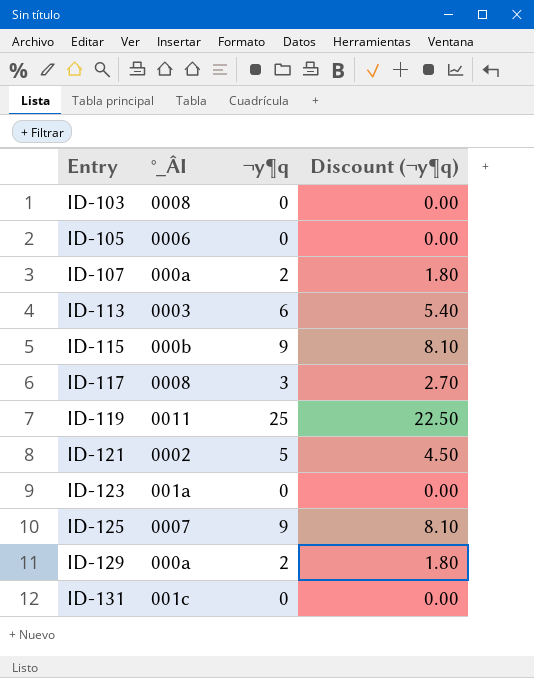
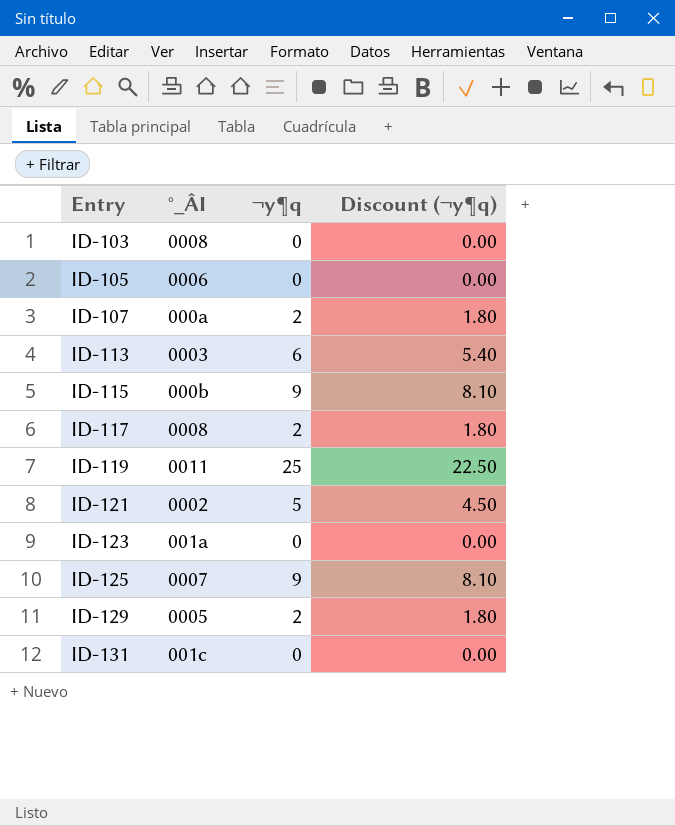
ID-117 | ¬y¶q: 3 -> 2
ID-117 | Discount (¬y¶q): 2.70 -> 1.80
ID-129 | °_ÂI: 000a -> 0005

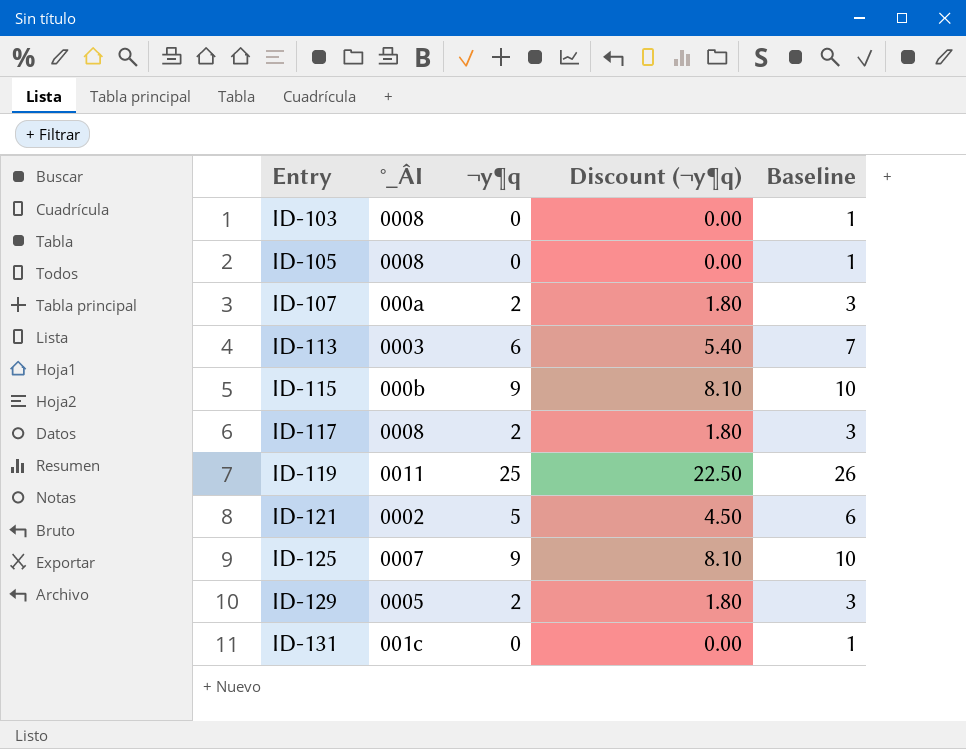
column Baseline | formula: none -> [¬y¶q] + 1
row ID-123: 001a | 0 | 0.00 -> none
ID-105 | °_ÂI: 0006 -> 0008

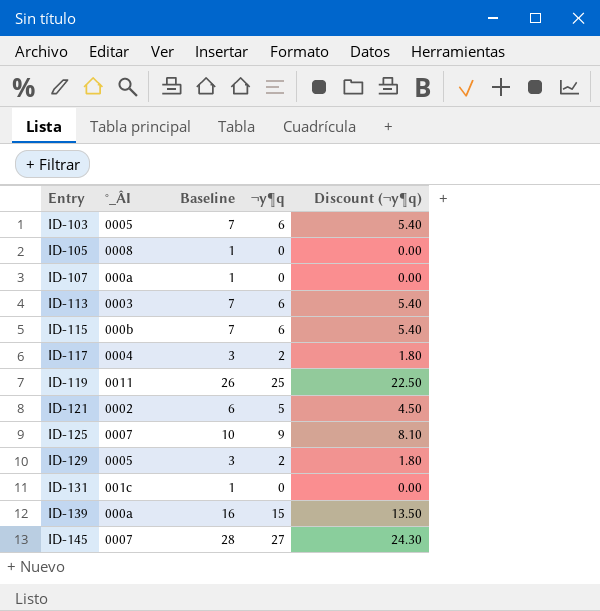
column Baseline | position: 5 -> 3
ID-103 | °_ÂI: 0008 -> 0005
ID-103 | Baseline: 1 -> 7
ID-103 | ¬y¶q: 0 -> 6
ID-103 | Discount (¬y¶q): 0.00 -> 5.40
ID-107 | Baseline: 3 -> 1
ID-107 | ¬y¶q: 2 -> 0
ID-107 | Discount (¬y¶q): 1.80 -> 0.00
ID-115 | Baseline: 10 -> 7
ID-115 | ¬y¶q: 9 -> 6
ID-115 | Discount (¬y¶q): 8.10 -> 5.40
ID-117 | °_ÂI: 0008 -> 0004
row ID-139: none -> 000a | 16 | 15 | 13.50
row ID-145: none -> 0007 | 28 | 27 | 24.30

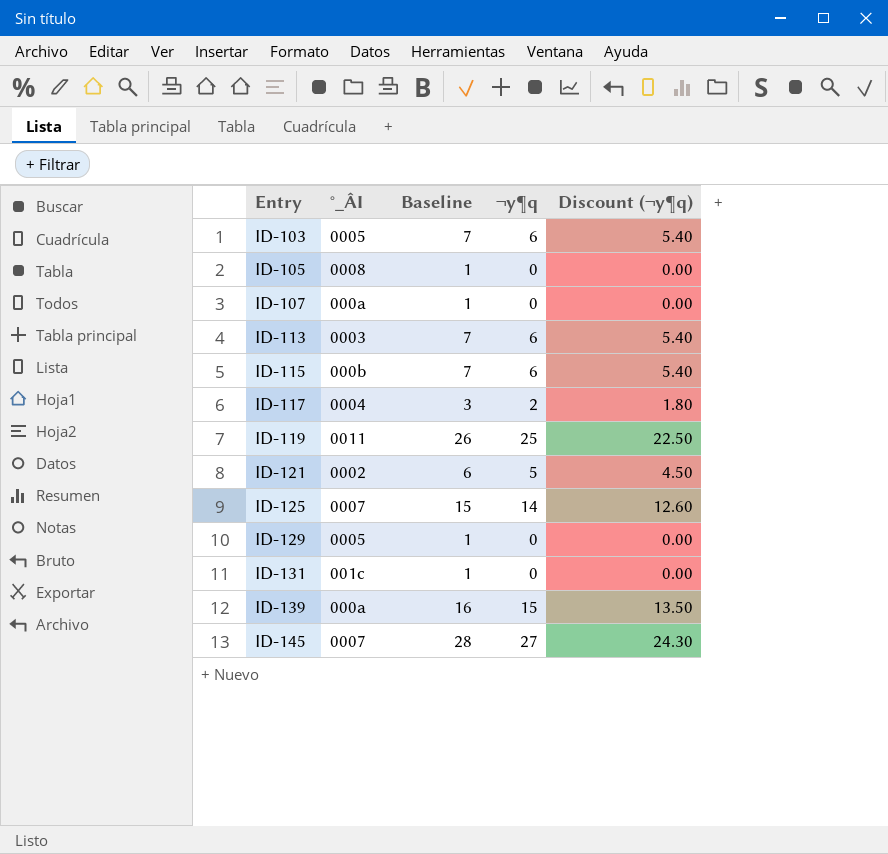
ID-125 | Baseline: 10 -> 15
ID-125 | ¬y¶q: 9 -> 14
ID-125 | Discount (¬y¶q): 8.10 -> 12.60
ID-129 | Baseline: 3 -> 1
ID-129 | ¬y¶q: 2 -> 0
ID-129 | Discount (¬y¶q): 1.80 -> 0.00

